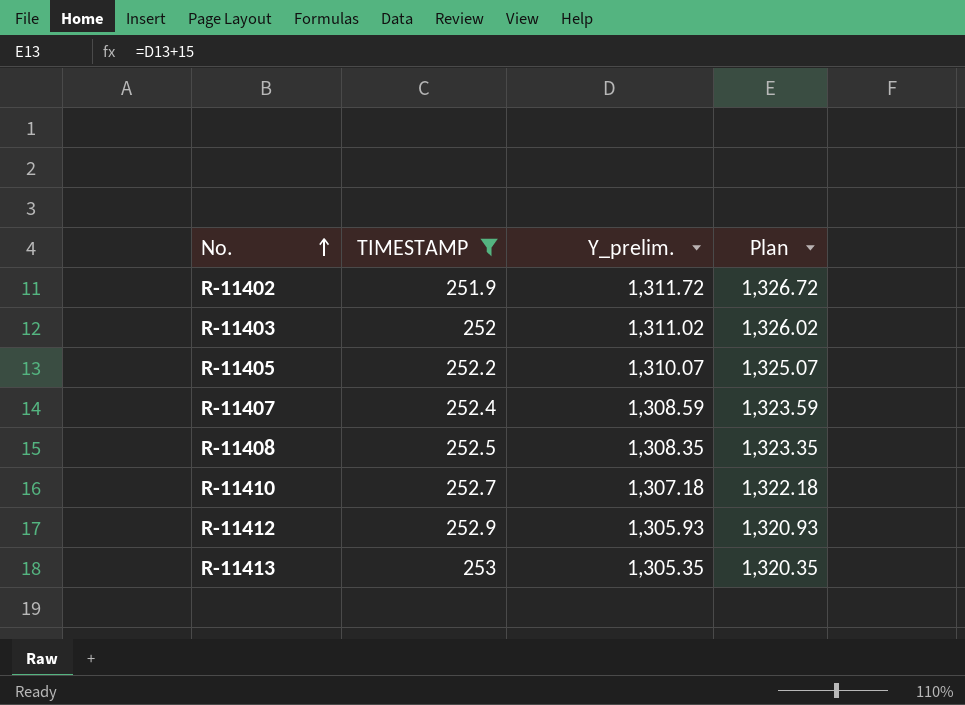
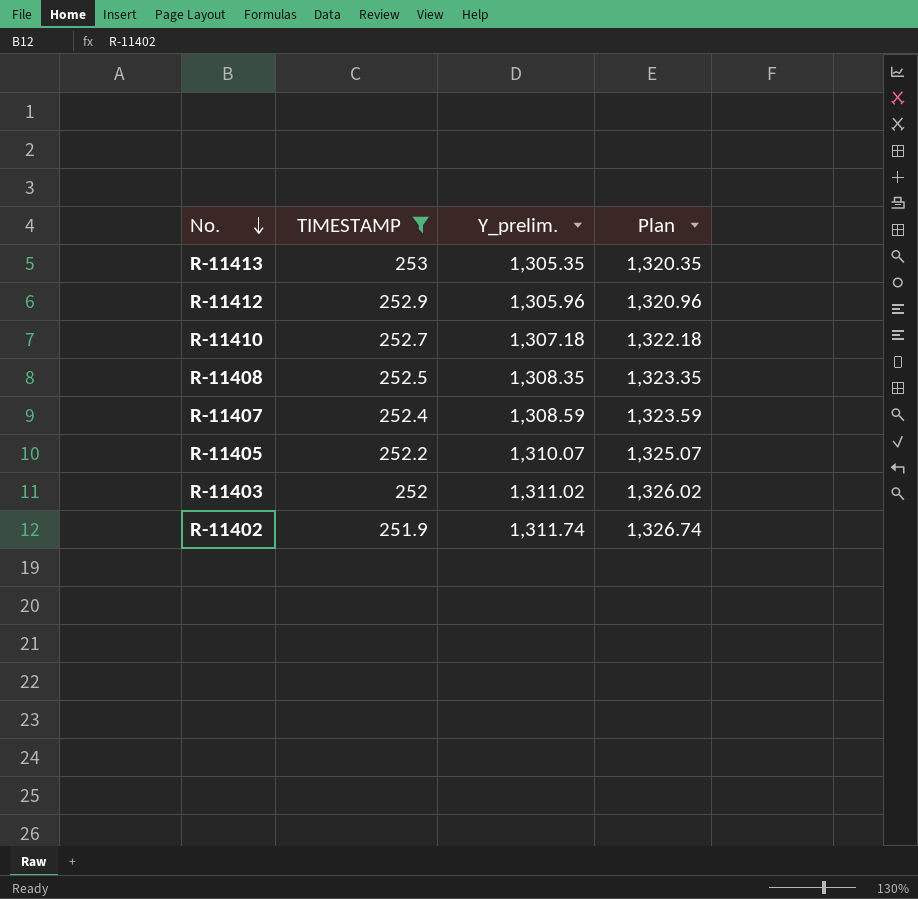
row order: No. ascending -> No. descending
R-11412 | Y_prelim.: 1,305.93 -> 1,305.96
R-11412 | Plan: 1,320.93 -> 1,320.96
R-11402 | Y_prelim.: 1,311.72 -> 1,311.74
R-11402 | Plan: 1,326.72 -> 1,326.74

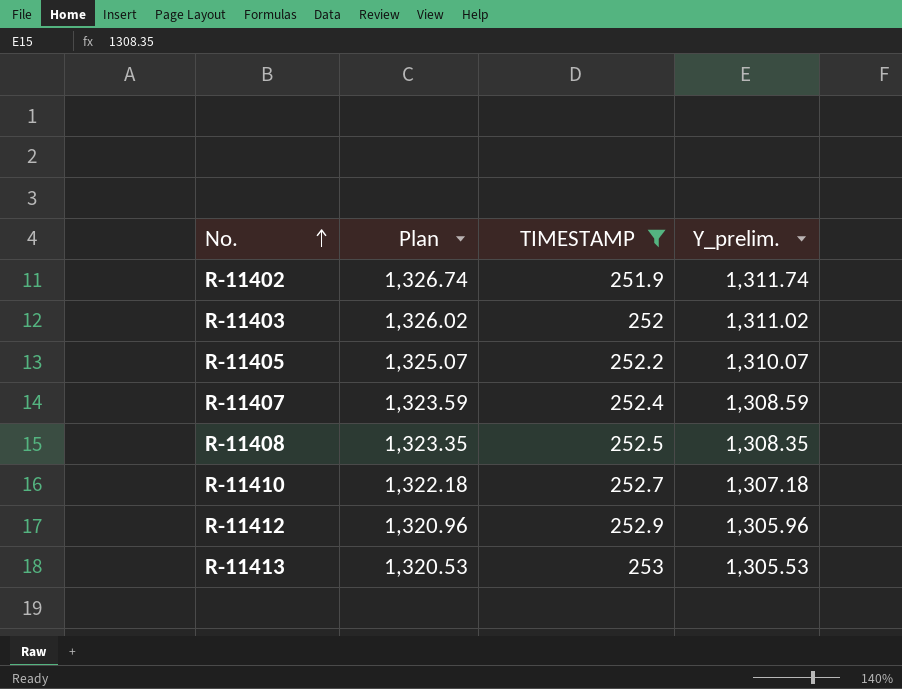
row order: No. descending -> No. ascending
column Plan | position: 4 -> 2
R-11413 | Plan: 1,320.35 -> 1,320.53
R-11413 | Y_prelim.: 1,305.35 -> 1,305.53

